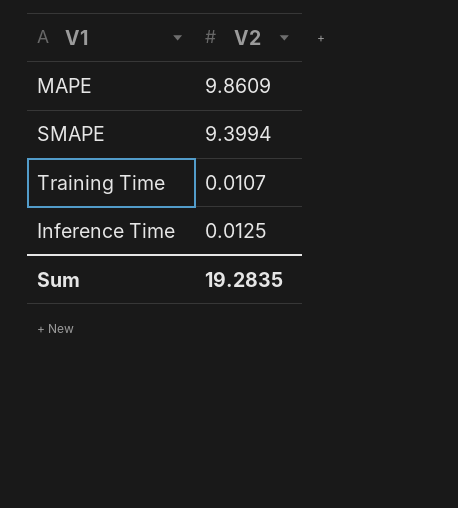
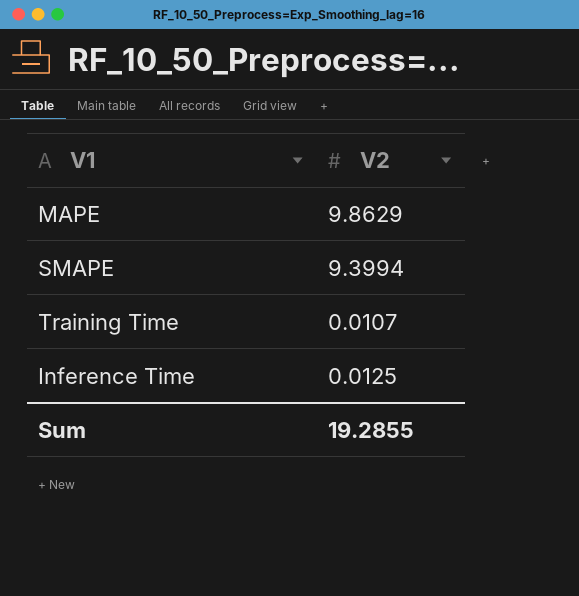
MAPE | V2: 9.8609 -> 9.8629
Sum | V2: 19.2835 -> 19.2855

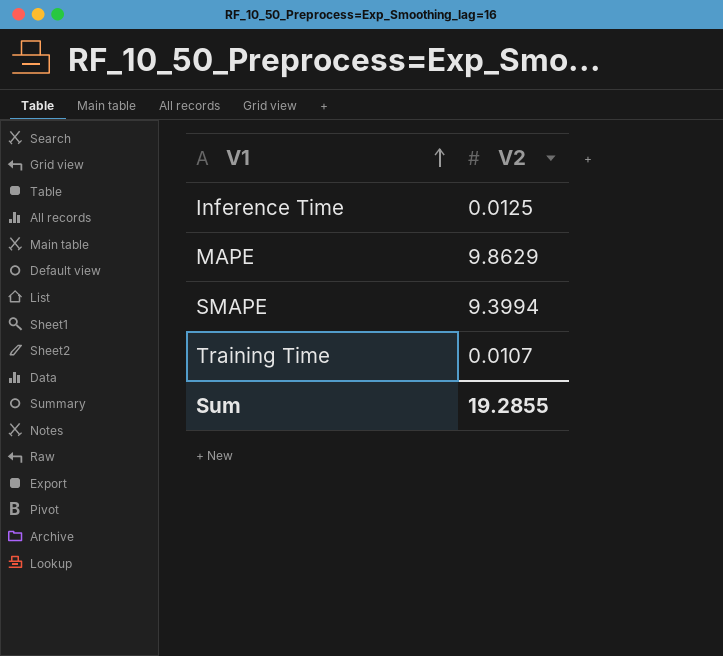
row order: none -> V1 ascending

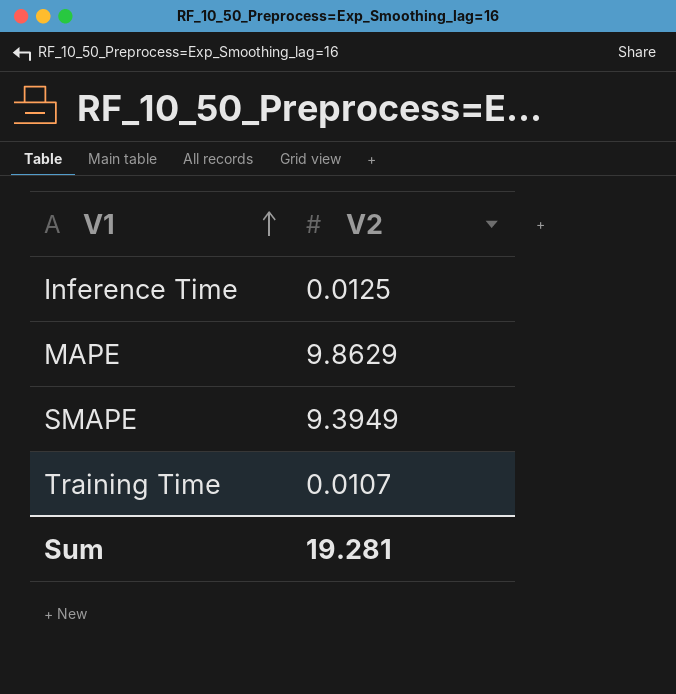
SMAPE | V2: 9.3994 -> 9.3949
Sum | V2: 19.2855 -> 19.281

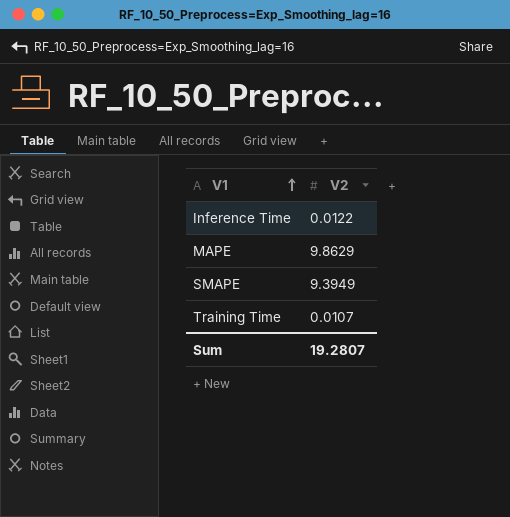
Inference Time | V2: 0.0125 -> 0.0122
Sum | V2: 19.281 -> 19.2807

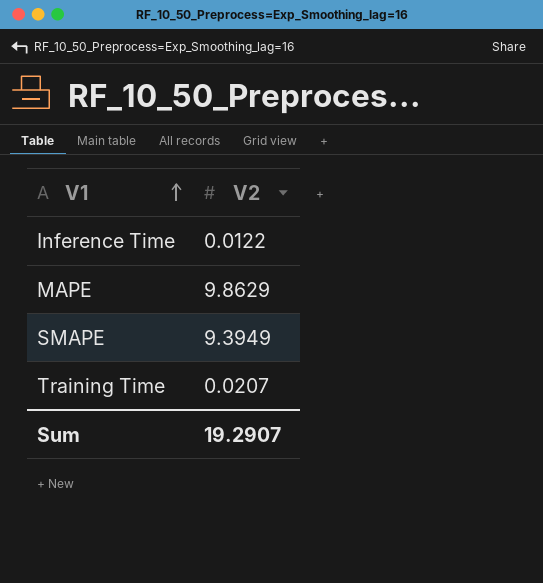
Training Time | V2: 0.0107 -> 0.0207
Sum | V2: 19.2807 -> 19.2907

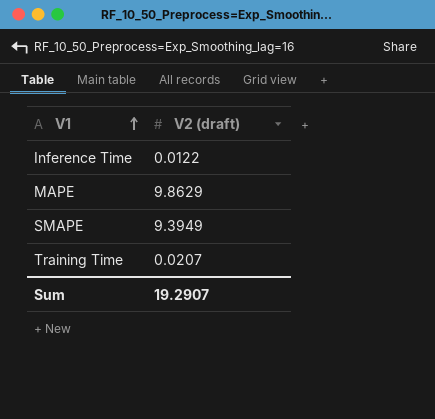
column name: V2 -> V2 (draft)

